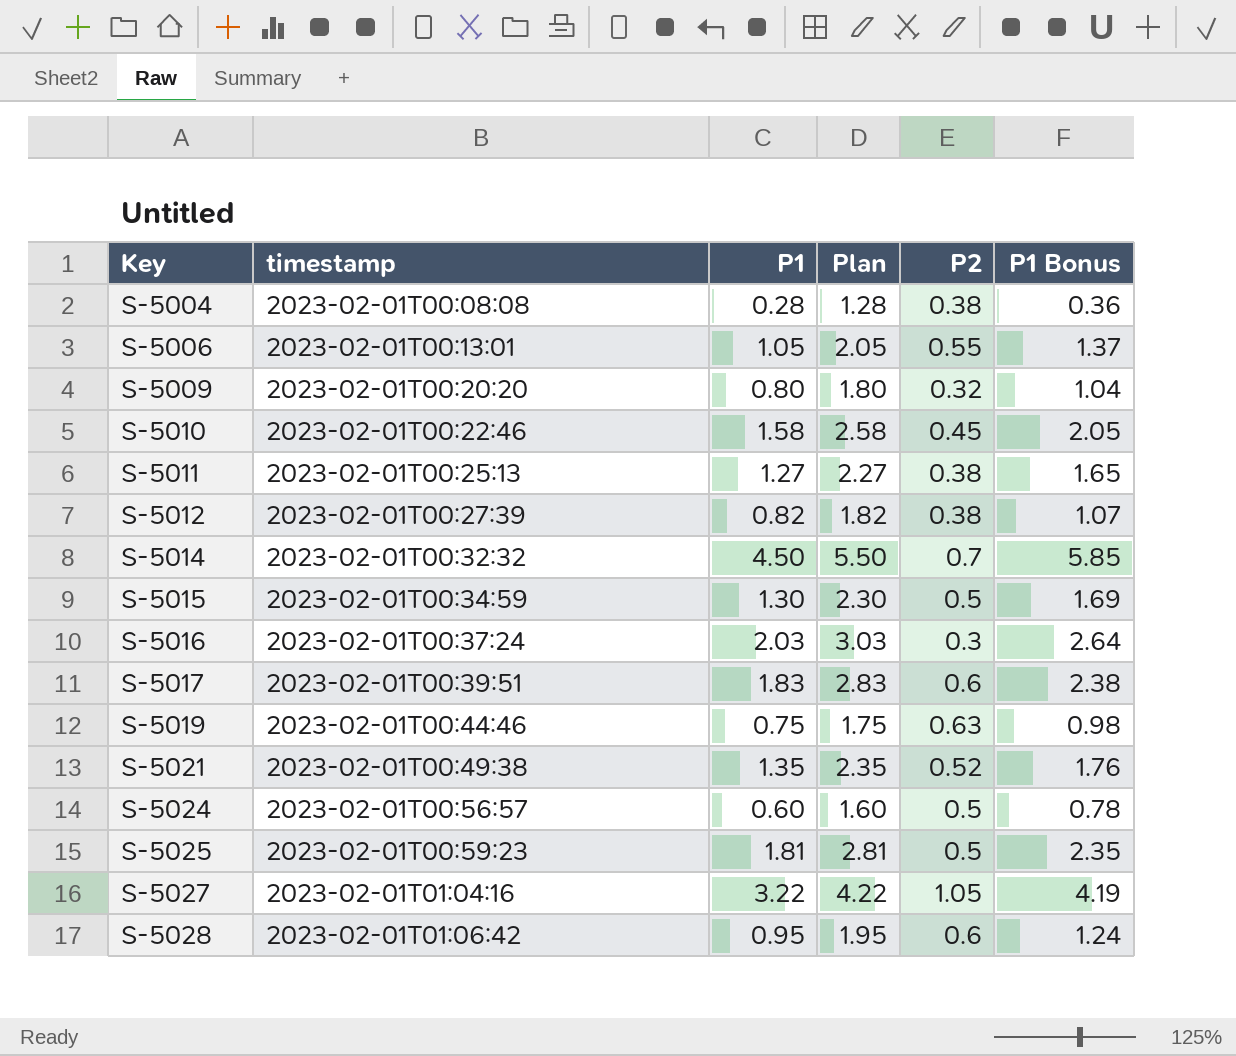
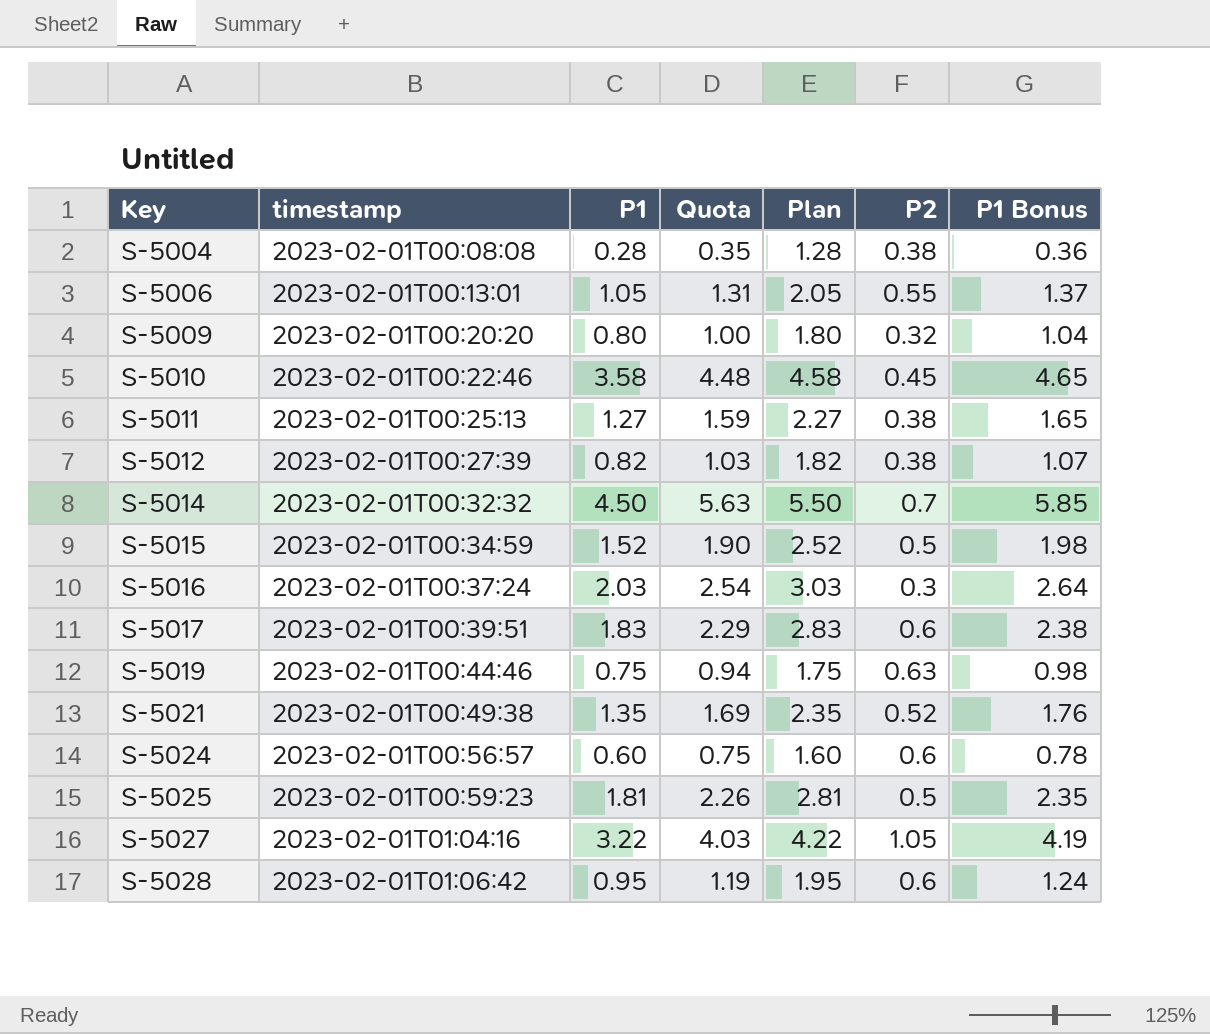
column Quota | formula: none -> [P1] * 1.25
S-5010 | P1: 1.58 -> 3.58
S-5010 | Plan: 2.58 -> 4.58
S-5010 | P1 Bonus: 2.05 -> 4.65
S-5015 | P1: 1.30 -> 1.52
S-5015 | Plan: 2.30 -> 2.52
S-5015 | P1 Bonus: 1.69 -> 1.98
S-5024 | P2: 0.5 -> 0.6

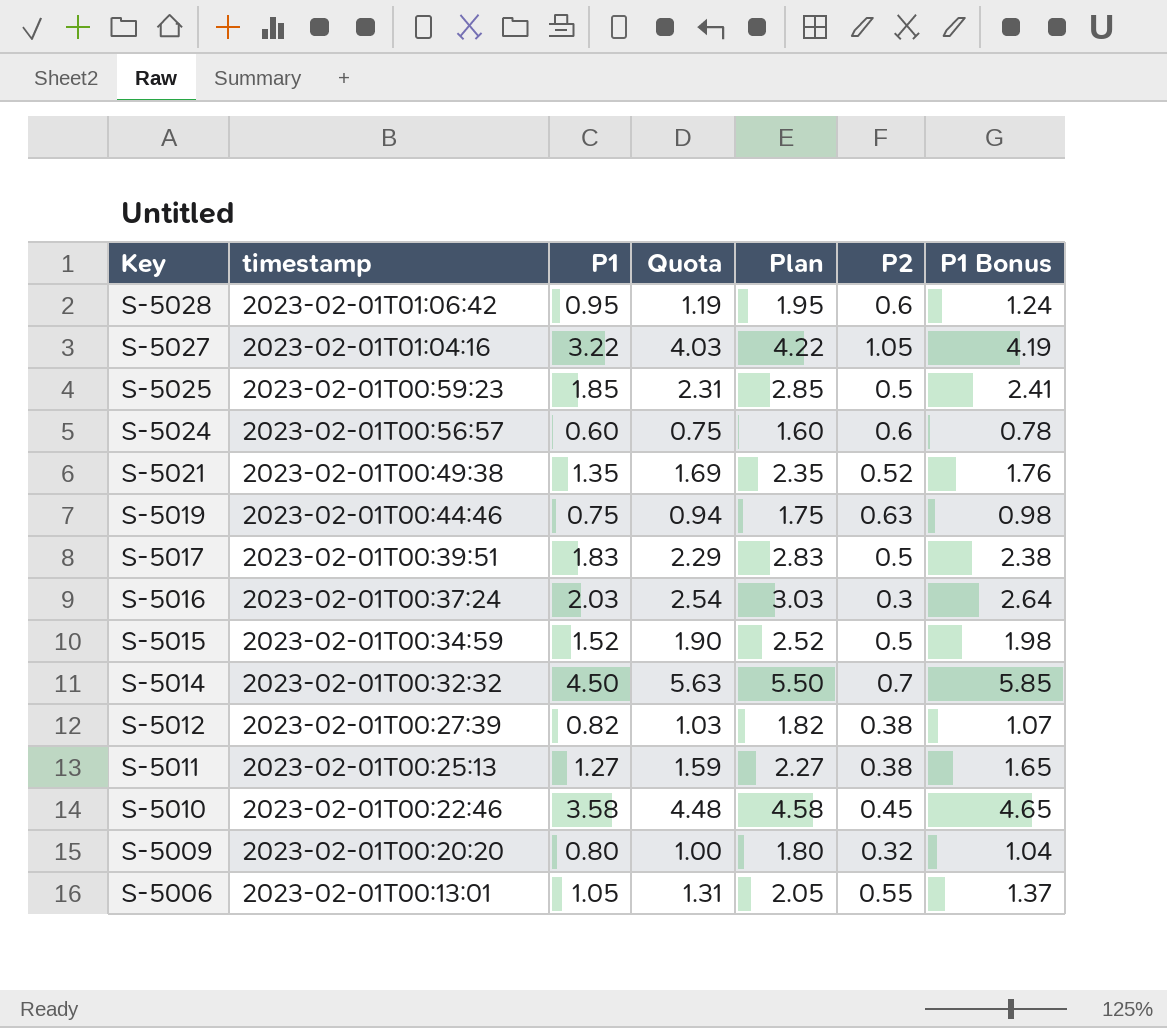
row order: Key ascending -> Key descending
row S-5004: 2023-02-01T00:08:08 | 0.28 | 0.35 | 1.28 | 0.38 | 0.36 -> none
S-5025 | P1: 1.81 -> 1.85
S-5025 | Quota: 2.26 -> 2.31
S-5025 | Plan: 2.81 -> 2.85
S-5025 | P1 Bonus: 2.35 -> 2.41
S-5017 | P2: 0.6 -> 0.5

